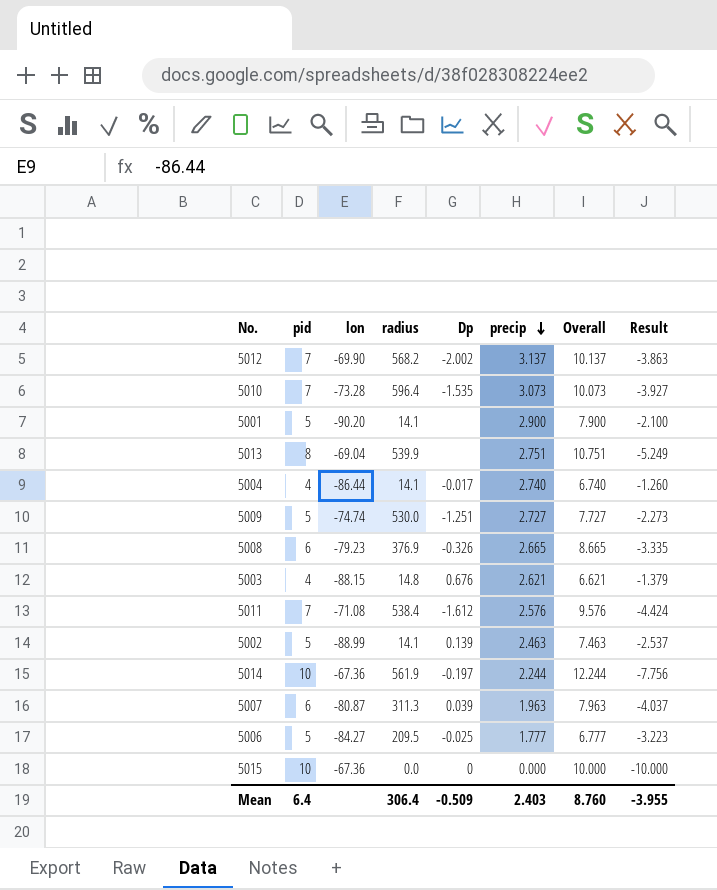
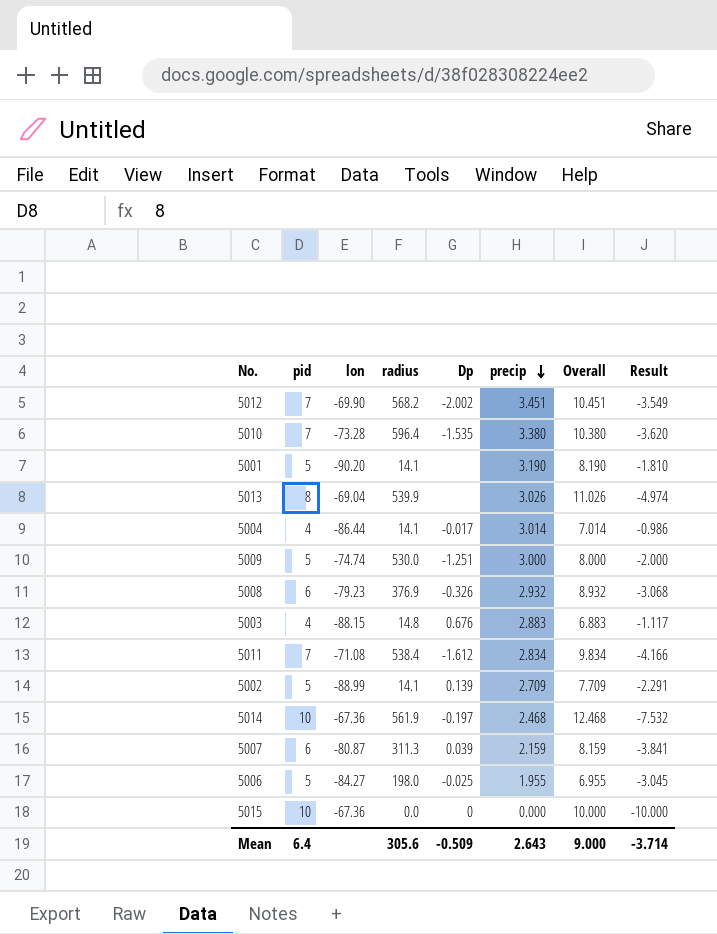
5012 | precip: 3.137 -> 3.451
5012 | Overall: 10.137 -> 10.451
5012 | Result: -3.863 -> -3.549
5010 | precip: 3.073 -> 3.380
5010 | Overall: 10.073 -> 10.380
5010 | Result: -3.927 -> -3.620
5001 | precip: 2.900 -> 3.190
5001 | Overall: 7.900 -> 8.190
5001 | Result: -2.100 -> -1.810
5013 | precip: 2.751 -> 3.026
5013 | Overall: 10.751 -> 11.026
5013 | Result: -5.249 -> -4.974
5004 | precip: 2.740 -> 3.014
5004 | Overall: 6.740 -> 7.014
5004 | Result: -1.260 -> -0.986
5009 | precip: 2.727 -> 3.000
5009 | Overall: 7.727 -> 8.000
5009 | Result: -2.273 -> -2.000
5008 | precip: 2.665 -> 2.932
5008 | Overall: 8.665 -> 8.932
5008 | Result: -3.335 -> -3.068
5003 | precip: 2.621 -> 2.883
5003 | Overall: 6.621 -> 6.883
5003 | Result: -1.379 -> -1.117
5011 | precip: 2.576 -> 2.834
5011 | Overall: 9.576 -> 9.834
5011 | Result: -4.424 -> -4.166
5002 | precip: 2.463 -> 2.709
5002 | Overall: 7.463 -> 7.709
5002 | Result: -2.537 -> -2.291
5014 | precip: 2.244 -> 2.468
5014 | Overall: 12.244 -> 12.468
5014 | Result: -7.756 -> -7.532
5007 | precip: 1.963 -> 2.159
5007 | Overall: 7.963 -> 8.159
5007 | Result: -4.037 -> -3.841
5006 | radius: 209.5 -> 198.0
5006 | precip: 1.777 -> 1.955
5006 | Overall: 6.777 -> 6.955
5006 | Result: -3.223 -> -3.045
Mean | radius: 306.4 -> 305.6
Mean | precip: 2.403 -> 2.643
Mean | Overall: 8.760 -> 9.000
Mean | Result: -3.955 -> -3.714

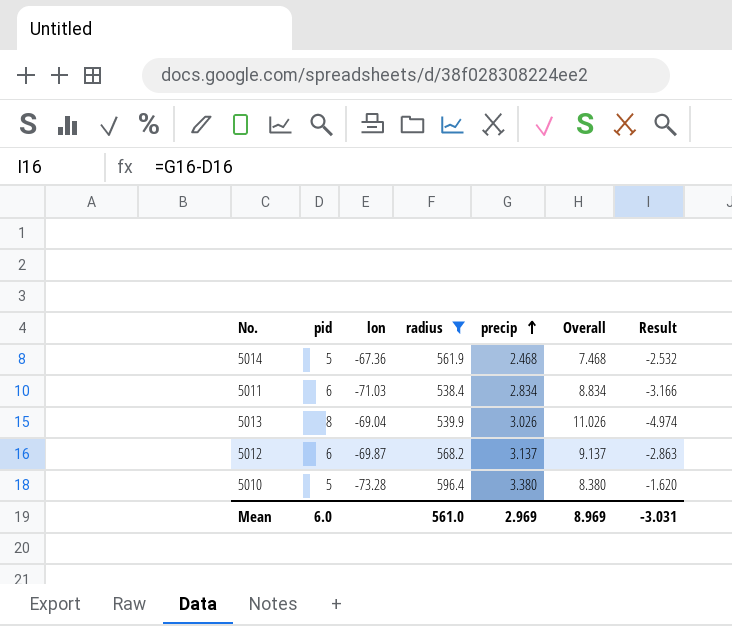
filter: none -> radius >= 538.4
row order: precip descending -> precip ascending
column Dp | position: 5 -> none
5014 | pid: 10 -> 5
5014 | Overall: 12.468 -> 7.468
5014 | Result: -7.532 -> -2.532
5011 | pid: 7 -> 6
5011 | lon: -71.08 -> -71.03
5011 | Overall: 9.834 -> 8.834
5011 | Result: -4.166 -> -3.166
5012 | pid: 7 -> 6
5012 | lon: -69.90 -> -69.87
5012 | precip: 3.451 -> 3.137
5012 | Overall: 10.451 -> 9.137
5012 | Result: -3.549 -> -2.863
5010 | pid: 7 -> 5
5010 | Overall: 10.380 -> 8.380
5010 | Result: -3.620 -> -1.620
Mean | pid: 6.4 -> 6.0
Mean | radius: 305.6 -> 561.0
Mean | precip: 2.643 -> 2.969
Mean | Overall: 9.000 -> 8.969
Mean | Result: -3.714 -> -3.031

